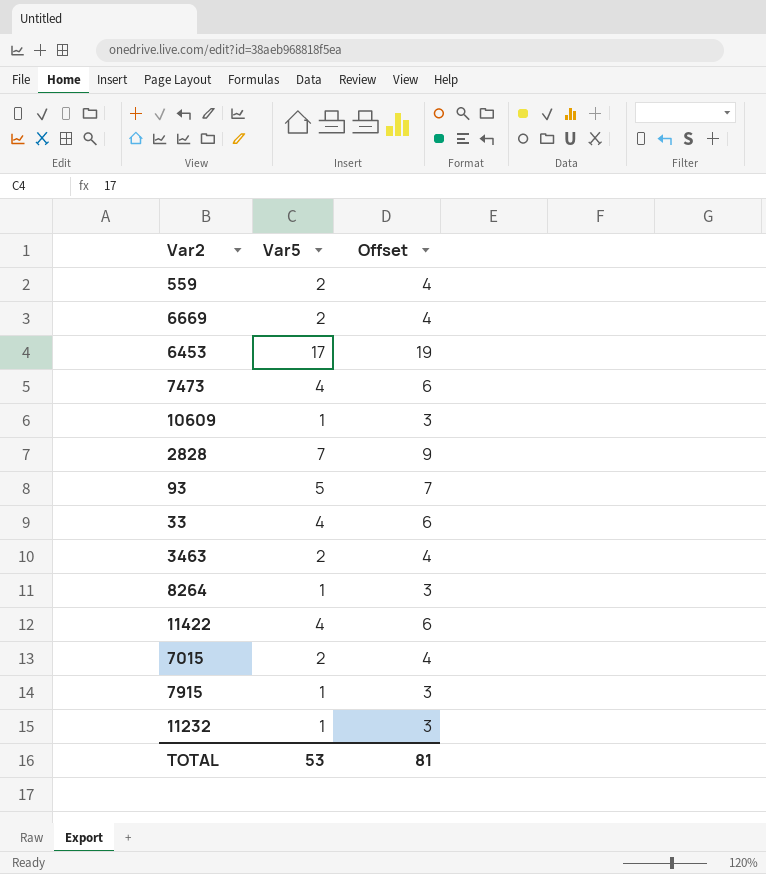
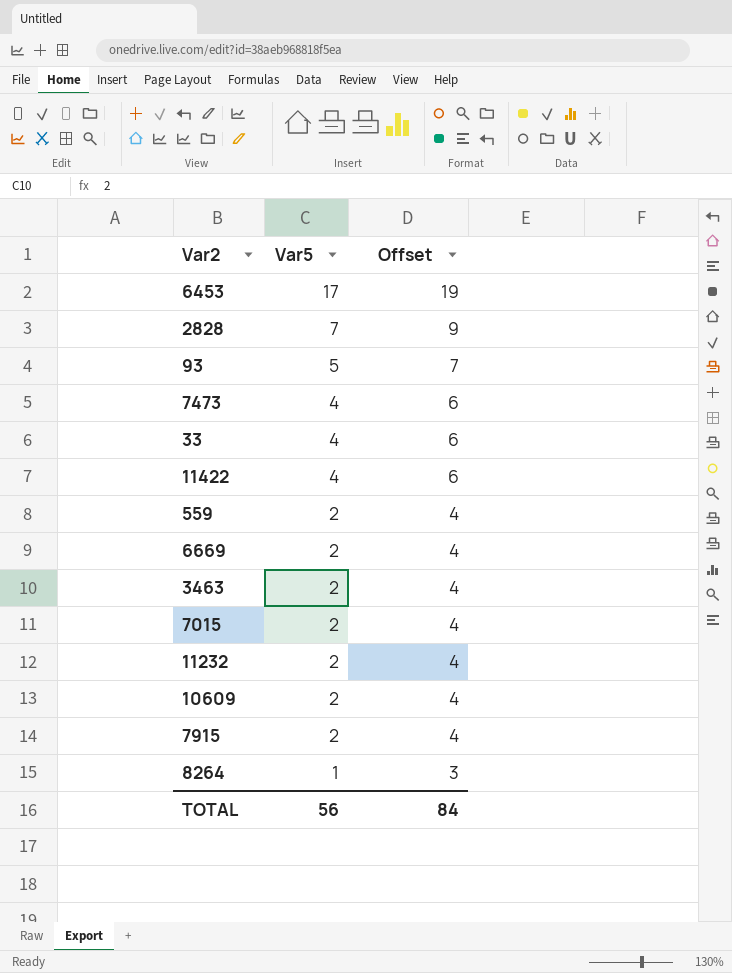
row order: none -> Var5 descending
11232 | Var5: 1 -> 2
11232 | Offset: 3 -> 4
10609 | Var5: 1 -> 2
10609 | Offset: 3 -> 4
7915 | Var5: 1 -> 2
7915 | Offset: 3 -> 4
TOTAL | Var5: 53 -> 56
TOTAL | Offset: 81 -> 84

